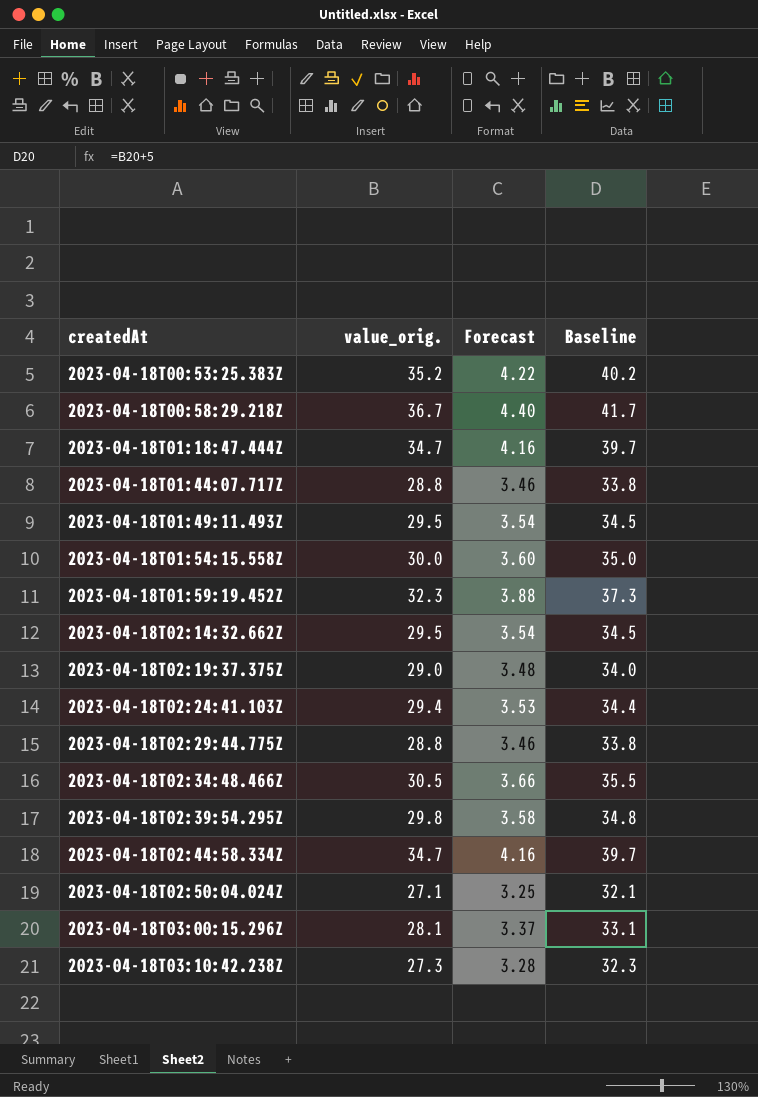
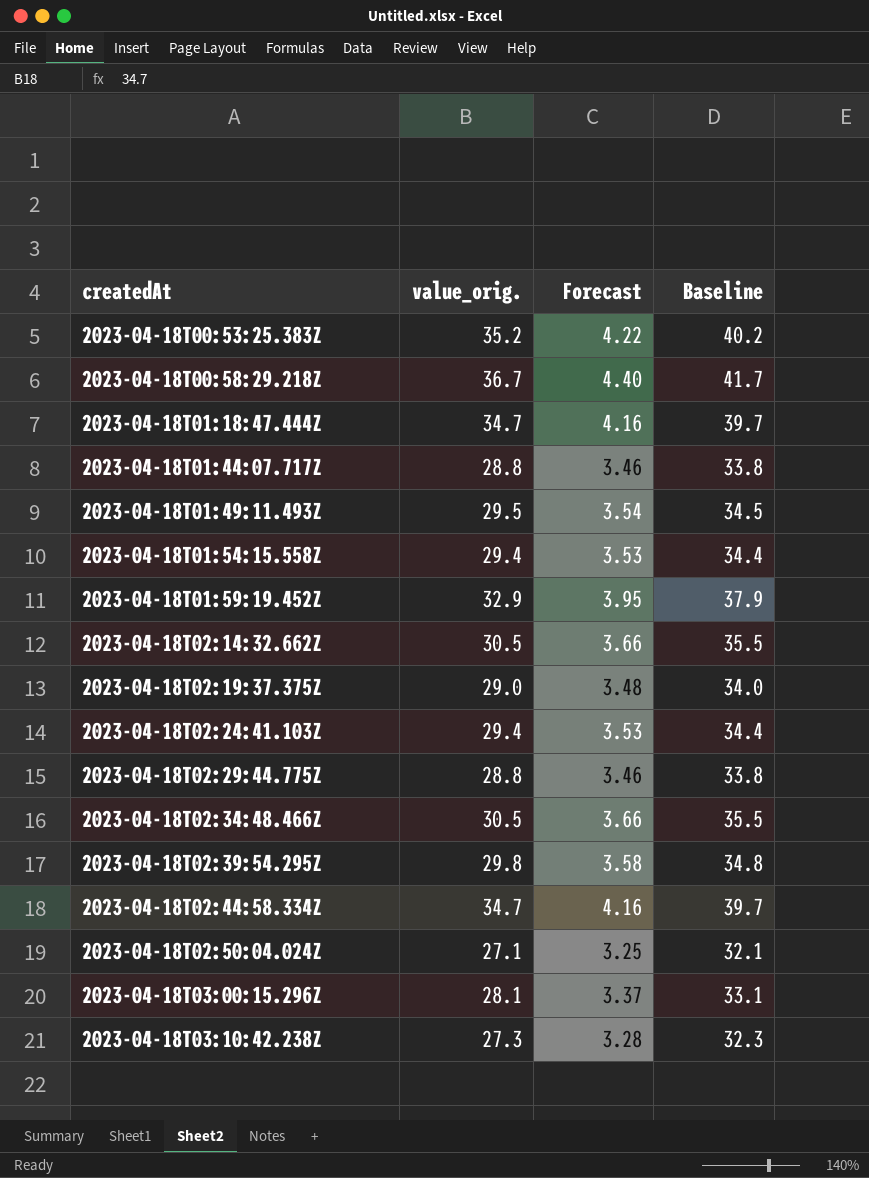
2023-04-18T01:54:15.558Z | value_orig.: 30.0 -> 29.4
2023-04-18T01:54:15.558Z | Forecast: 3.60 -> 3.53
2023-04-18T01:54:15.558Z | Baseline: 35.0 -> 34.4
2023-04-18T01:59:19.452Z | value_orig.: 32.3 -> 32.9
2023-04-18T01:59:19.452Z | Forecast: 3.88 -> 3.95
2023-04-18T01:59:19.452Z | Baseline: 37.3 -> 37.9
2023-04-18T02:14:32.662Z | value_orig.: 29.5 -> 30.5
2023-04-18T02:14:32.662Z | Forecast: 3.54 -> 3.66
2023-04-18T02:14:32.662Z | Baseline: 34.5 -> 35.5

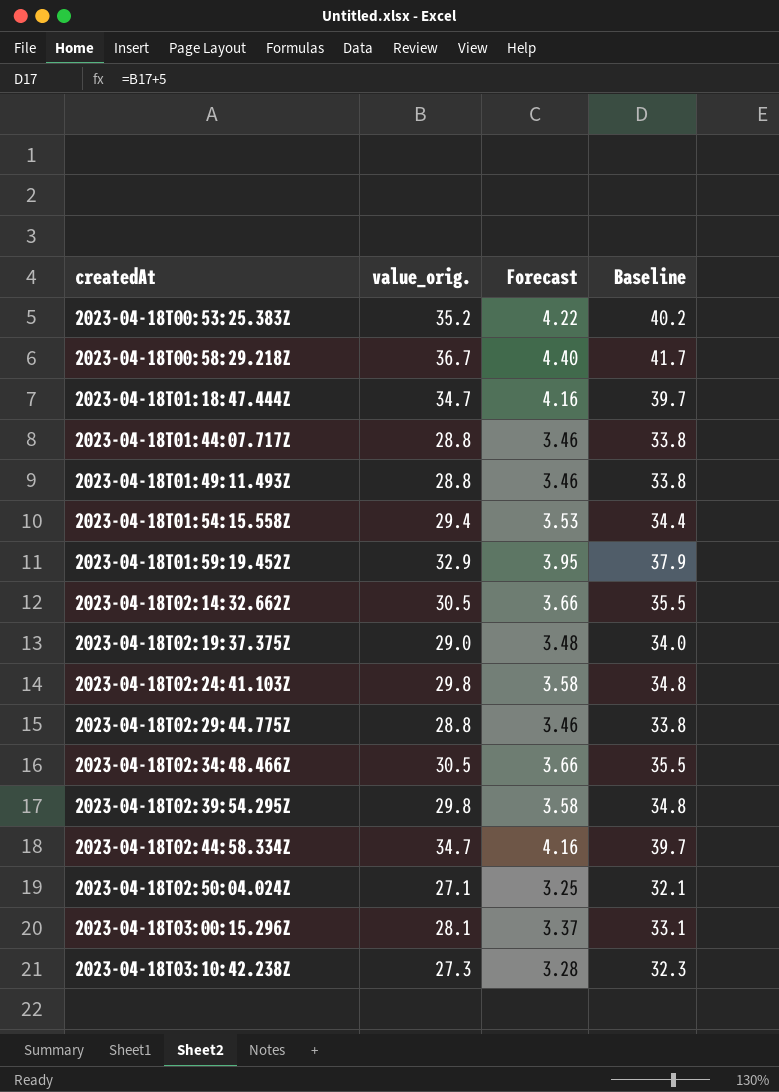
2023-04-18T01:49:11.493Z | value_orig.: 29.5 -> 28.8
2023-04-18T01:49:11.493Z | Forecast: 3.54 -> 3.46
2023-04-18T01:49:11.493Z | Baseline: 34.5 -> 33.8
2023-04-18T02:24:41.103Z | value_orig.: 29.4 -> 29.8
2023-04-18T02:24:41.103Z | Forecast: 3.53 -> 3.58
2023-04-18T02:24:41.103Z | Baseline: 34.4 -> 34.8

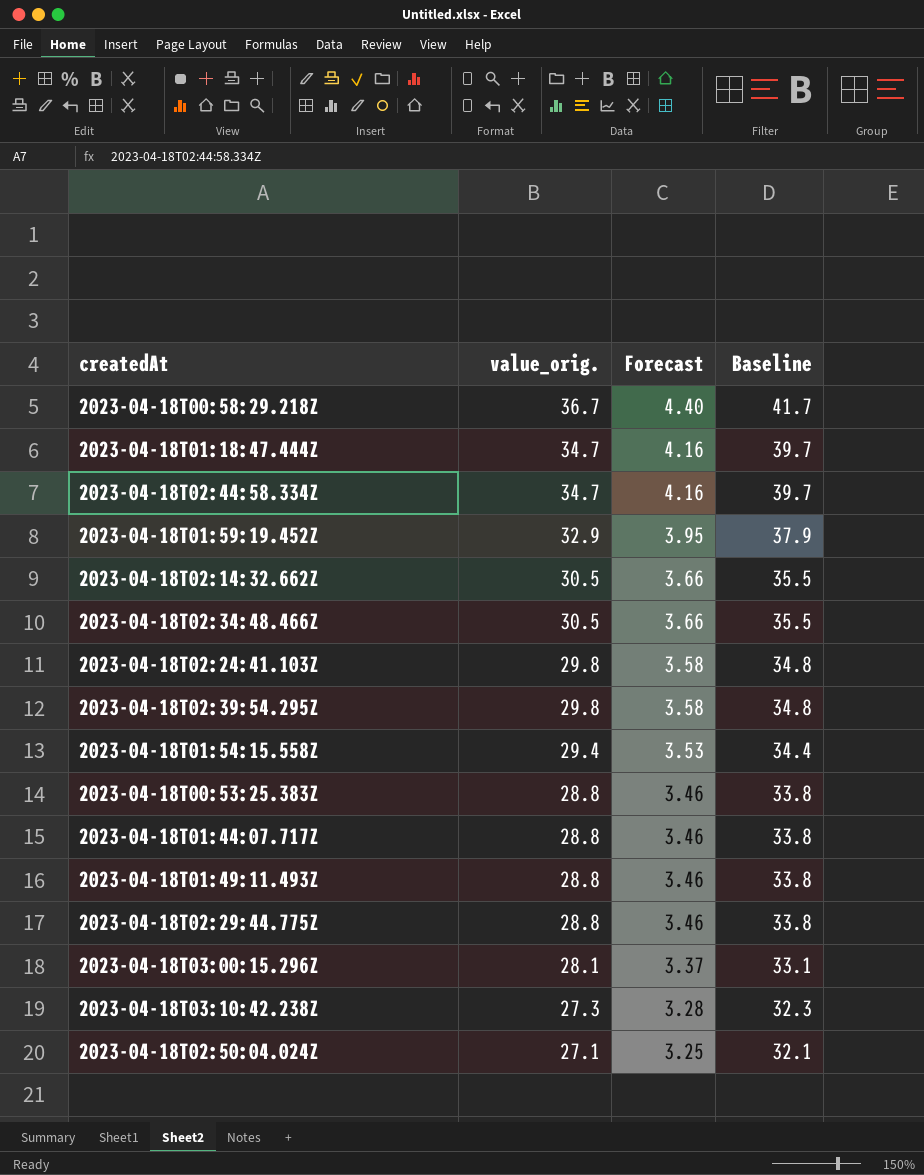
row order: createdAt ascending -> value_orig. descending
row 2023-04-18T02:19:37.375Z: 29.0 | 3.48 | 34.0 -> none
2023-04-18T00:53:25.383Z | value_orig.: 35.2 -> 28.8
2023-04-18T00:53:25.383Z | Forecast: 4.22 -> 3.46
2023-04-18T00:53:25.383Z | Baseline: 40.2 -> 33.8

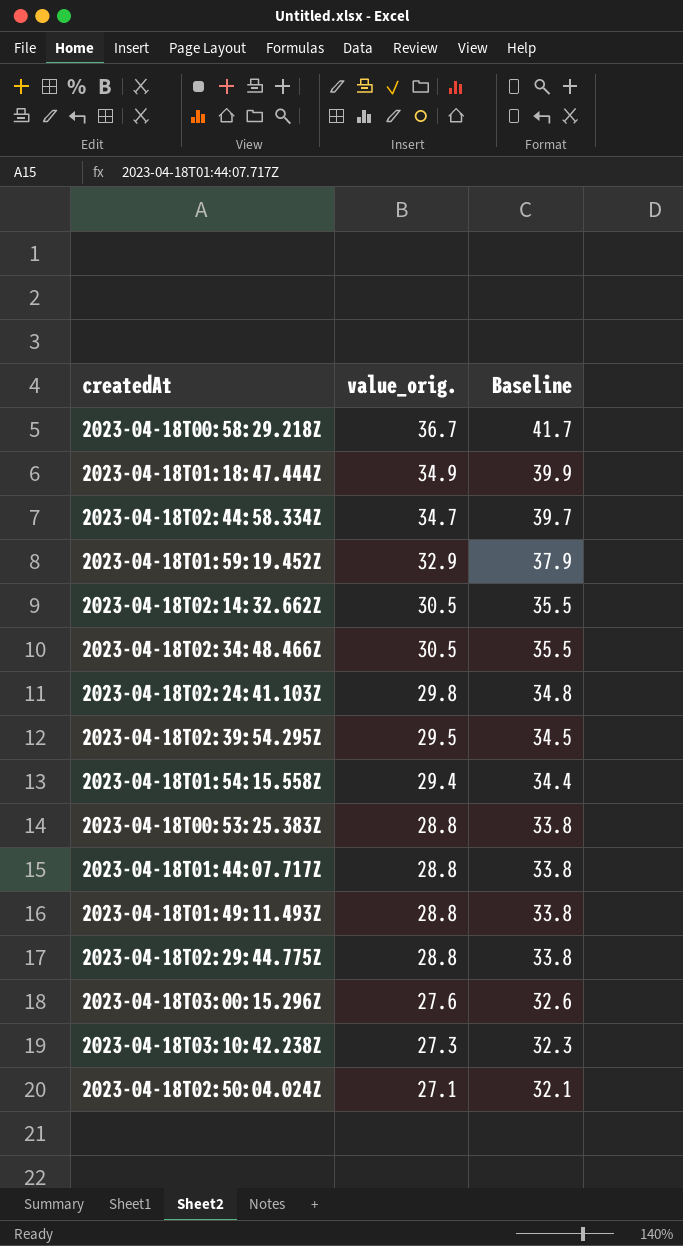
column Forecast | formula: [value_orig.] * 0.12 -> none
2023-04-18T01:18:47.444Z | value_orig.: 34.7 -> 34.9
2023-04-18T01:18:47.444Z | Baseline: 39.7 -> 39.9
2023-04-18T02:39:54.295Z | value_orig.: 29.8 -> 29.5
2023-04-18T02:39:54.295Z | Baseline: 34.8 -> 34.5
2023-04-18T03:00:15.296Z | value_orig.: 28.1 -> 27.6
2023-04-18T03:00:15.296Z | Baseline: 33.1 -> 32.6

